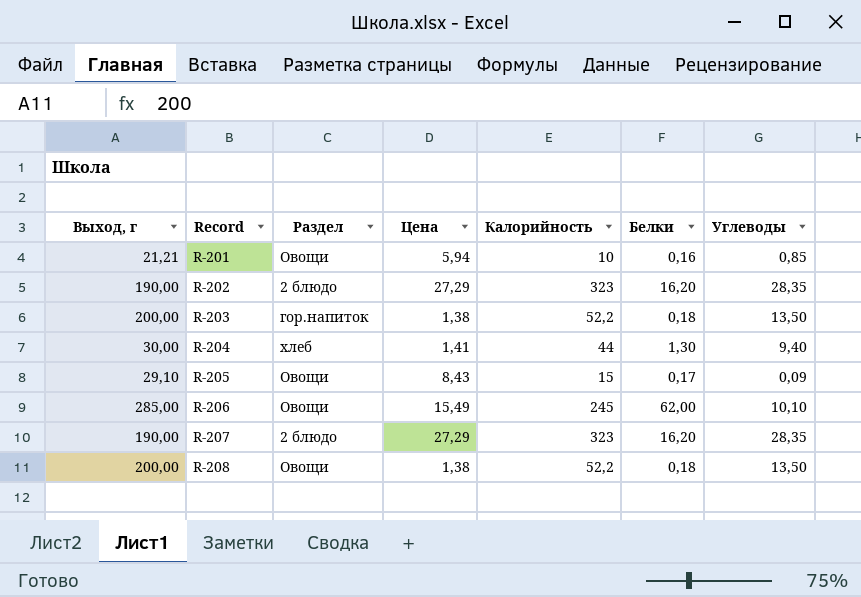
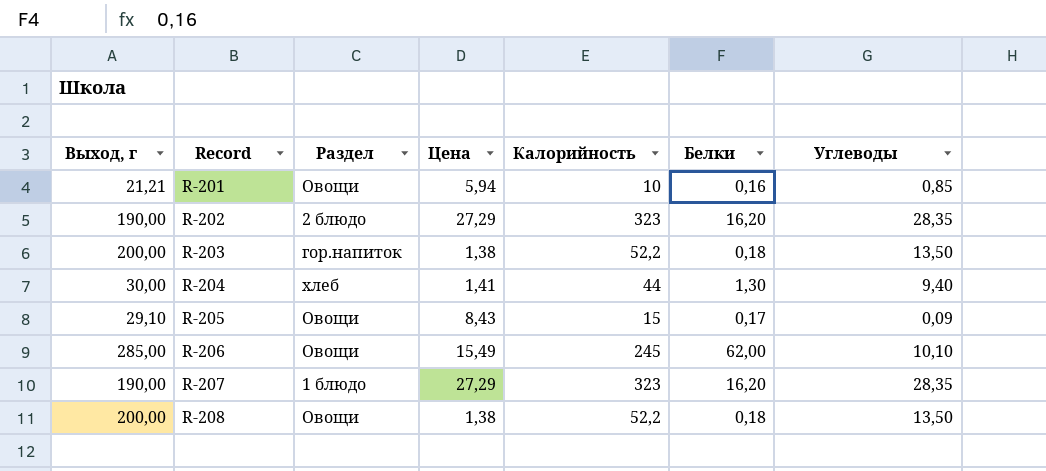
R-207 | Раздел: 2 блюдо -> 1 блюдо

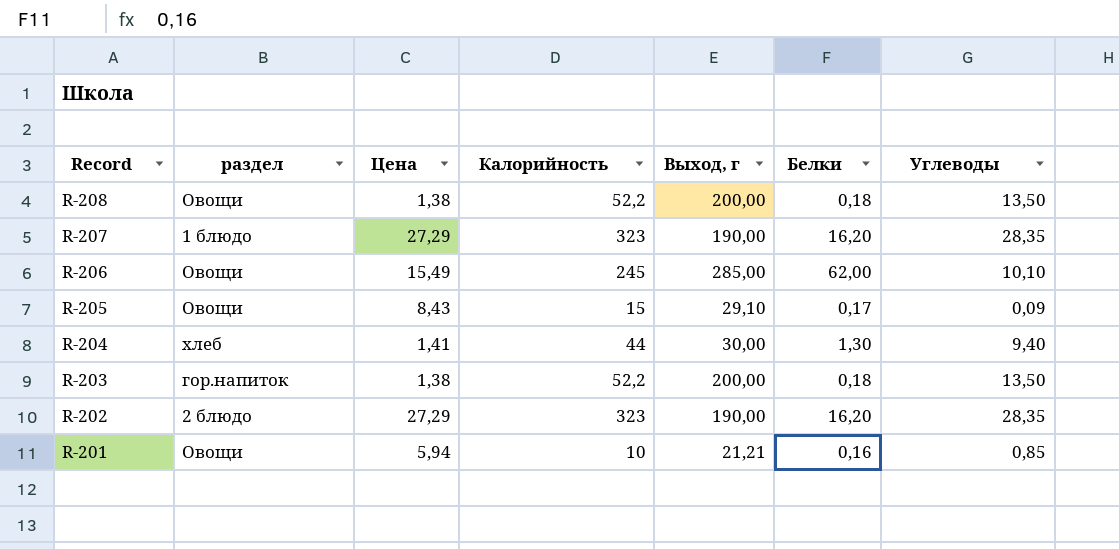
row order: Record ascending -> Record descending
column name: Раздел -> раздел
column Выход, г | position: 1 -> 5

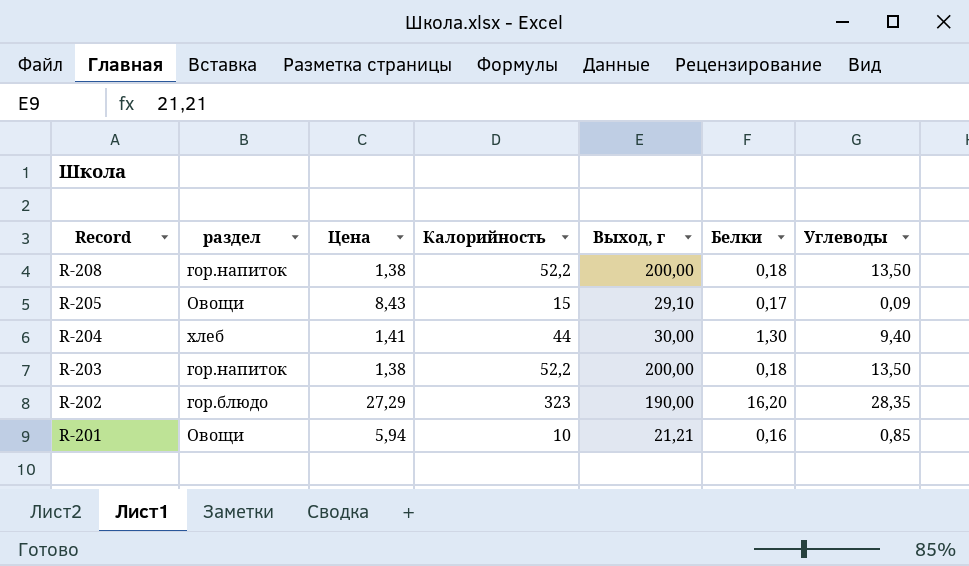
row R-207: 1 блюдо | 27,29 | 323 | 190,00 | 16,20 | 28,35 -> none
row R-206: Овощи | 15,49 | 245 | 285,00 | 62,00 | 10,10 -> none
R-208 | раздел: Овощи -> гор.напиток
R-202 | раздел: 2 блюдо -> гор.блюдо

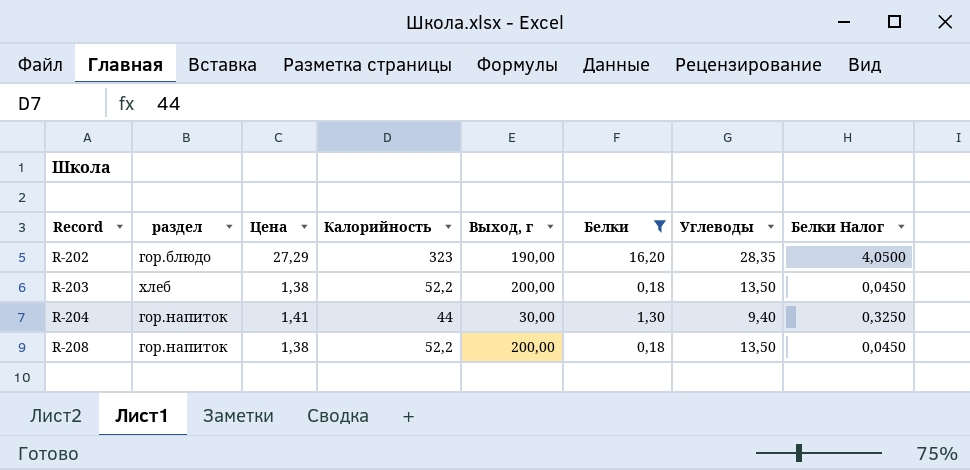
filter: none -> Белки >= 0,18
row order: Record descending -> Record ascending
column Белки Налог | formula: none -> [Белки] * 0,25
R-203 | раздел: гор.напиток -> хлеб
R-204 | раздел: хлеб -> гор.напиток

